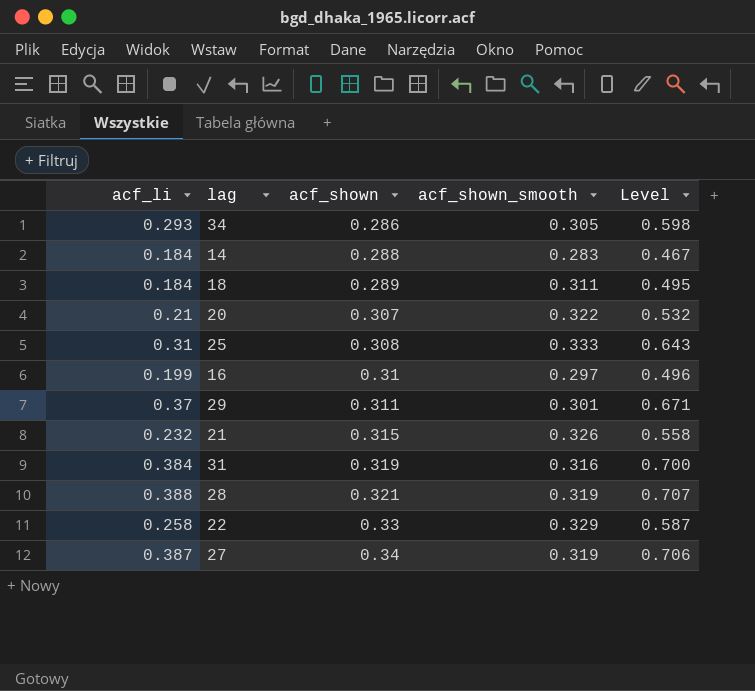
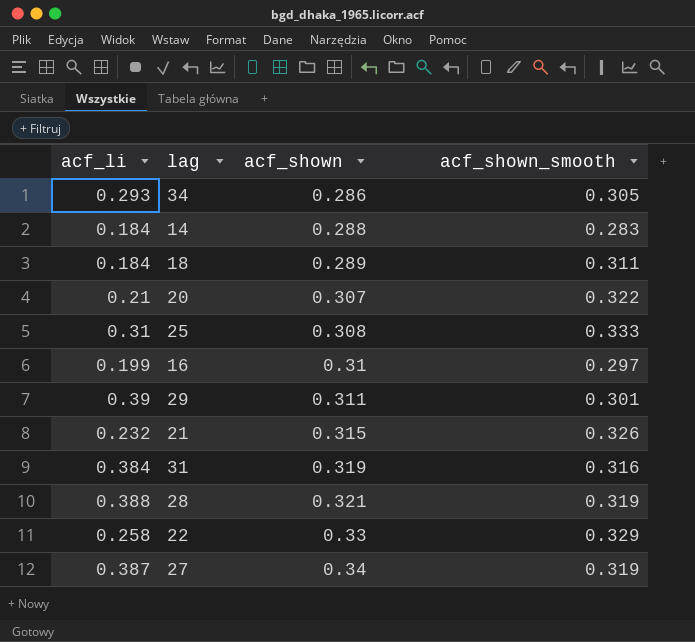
column Level | formula: [acf_li] + [acf_shown_smooth] -> none
29 | acf_li: 0.37 -> 0.39

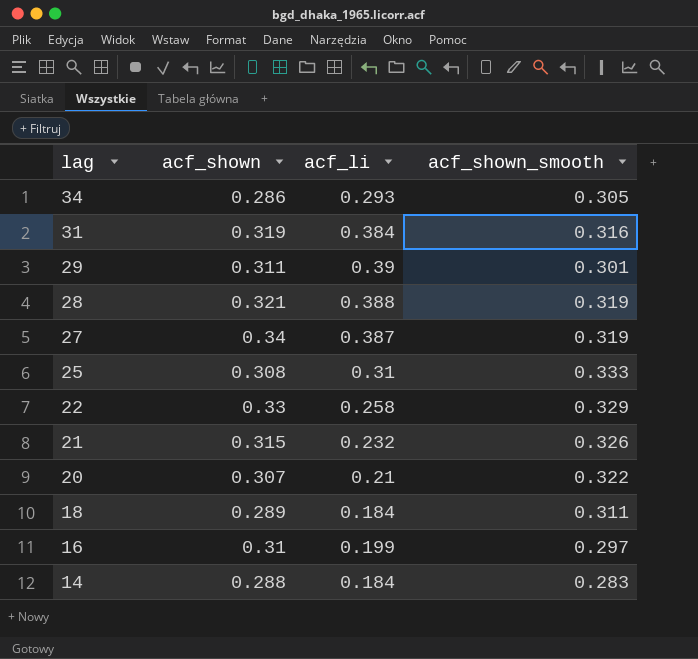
row order: acf_shown ascending -> lag descending
column acf_li | position: 1 -> 3

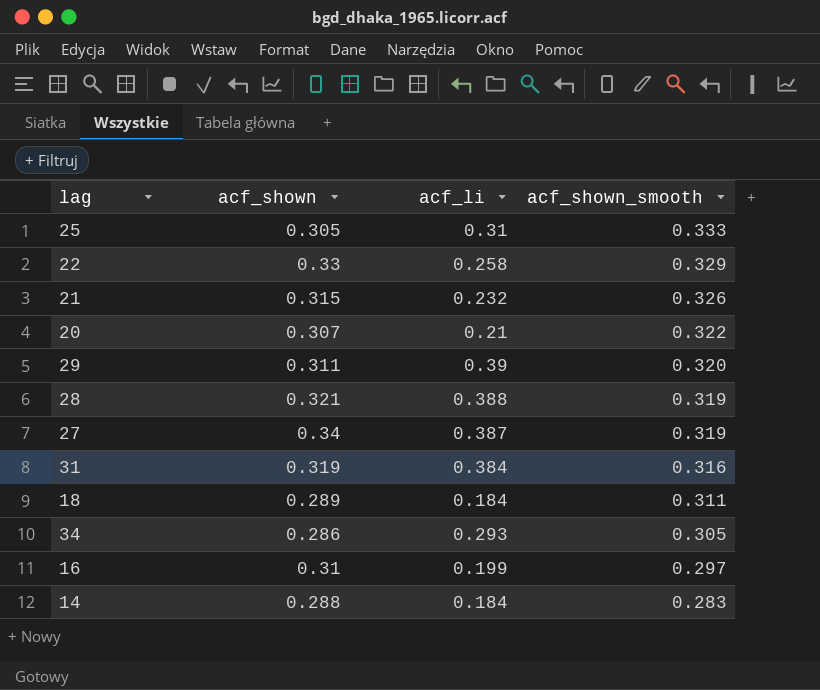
row order: lag descending -> acf_shown_smooth descending
25 | acf_shown: 0.308 -> 0.305
29 | acf_shown_smooth: 0.301 -> 0.320

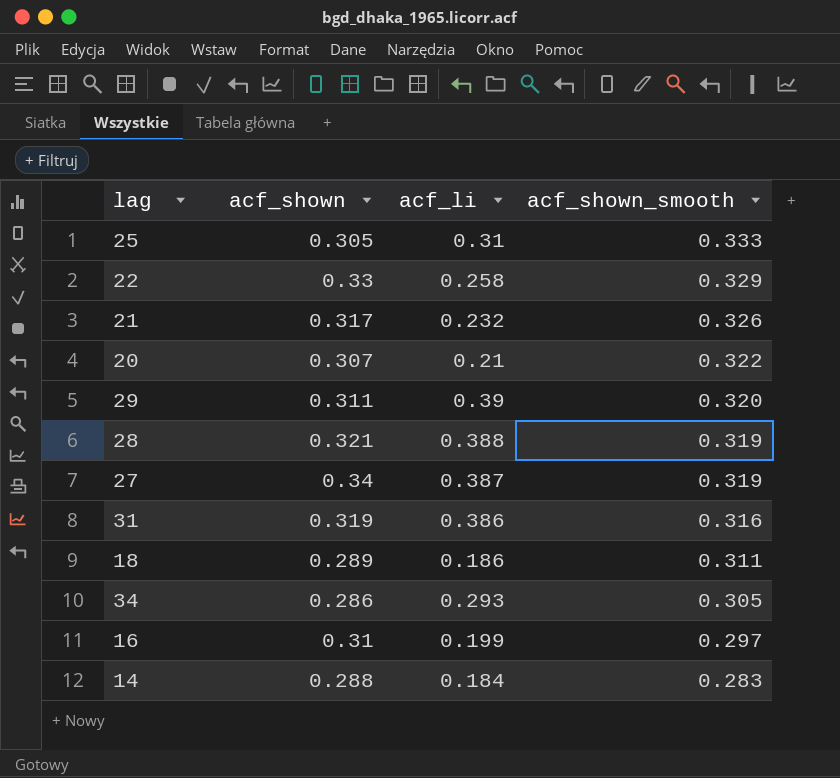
21 | acf_shown: 0.315 -> 0.317
31 | acf_li: 0.384 -> 0.386
18 | acf_li: 0.184 -> 0.186

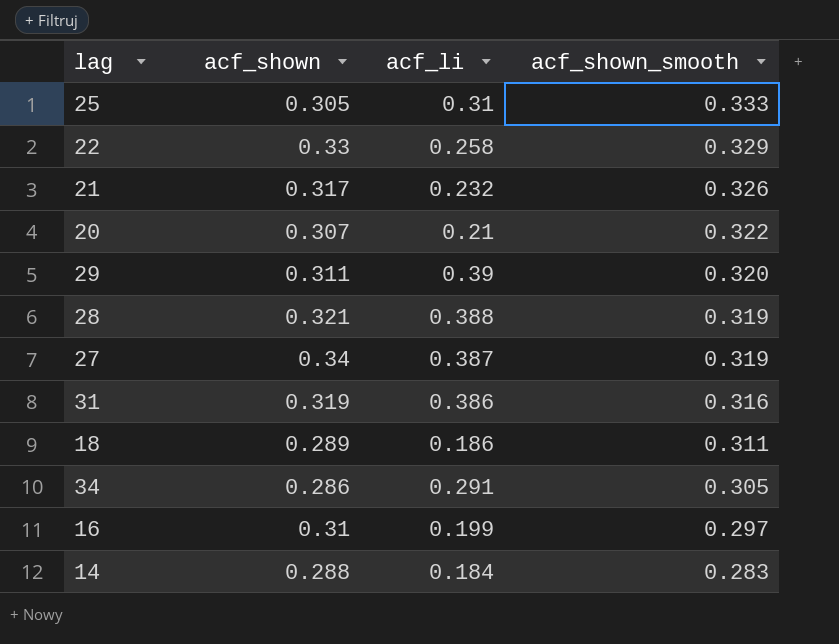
34 | acf_li: 0.293 -> 0.291

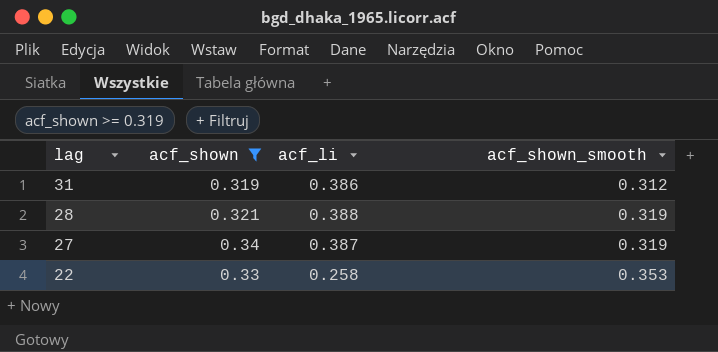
filter: none -> acf_shown >= 0.319
row order: acf_shown_smooth descending -> lag descending
31 | acf_shown_smooth: 0.316 -> 0.312
22 | acf_shown_smooth: 0.329 -> 0.353

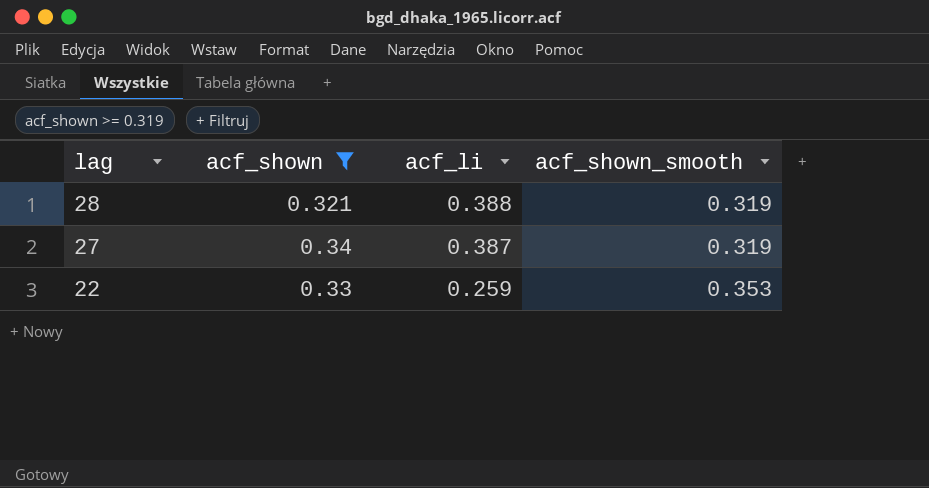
row 31: 0.319 | 0.386 | 0.312 -> none
22 | acf_li: 0.258 -> 0.259

